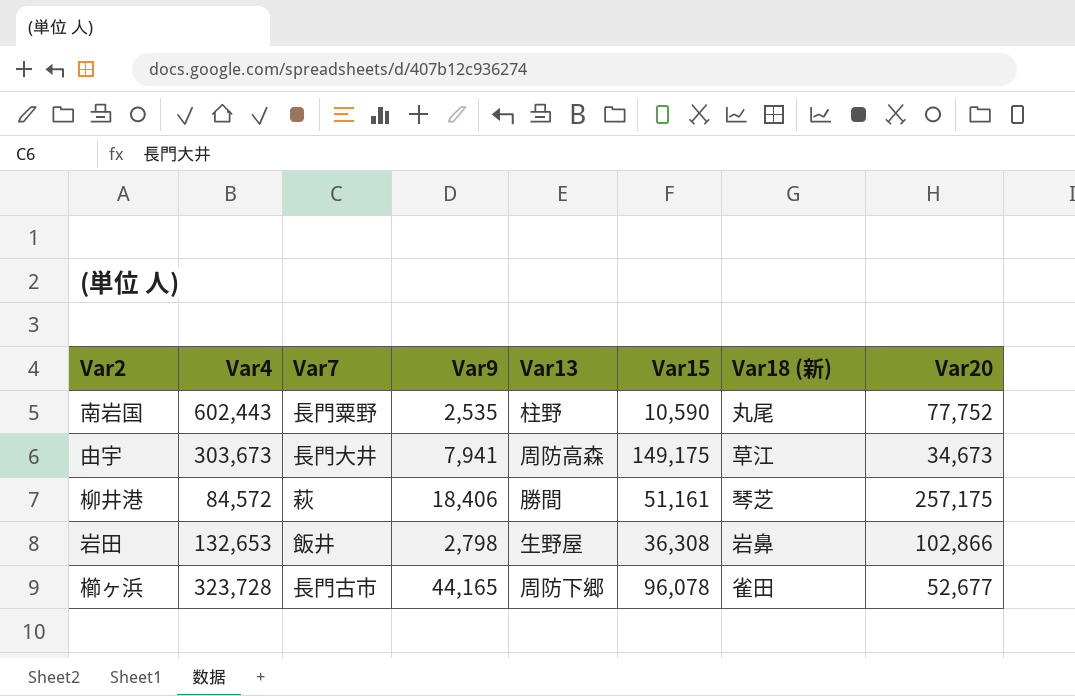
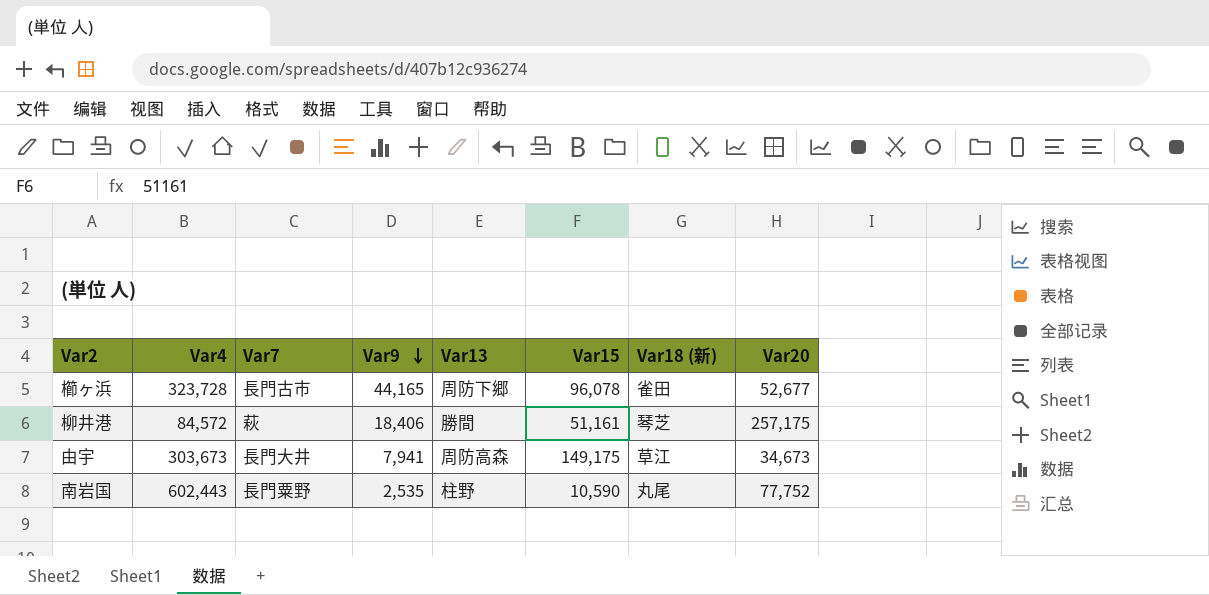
row order: none -> Var9 descending
row 岩田: 132,653 | 飯井 | 2,798 | 生野屋 | 36,308 | 岩鼻 | 102,866 -> none

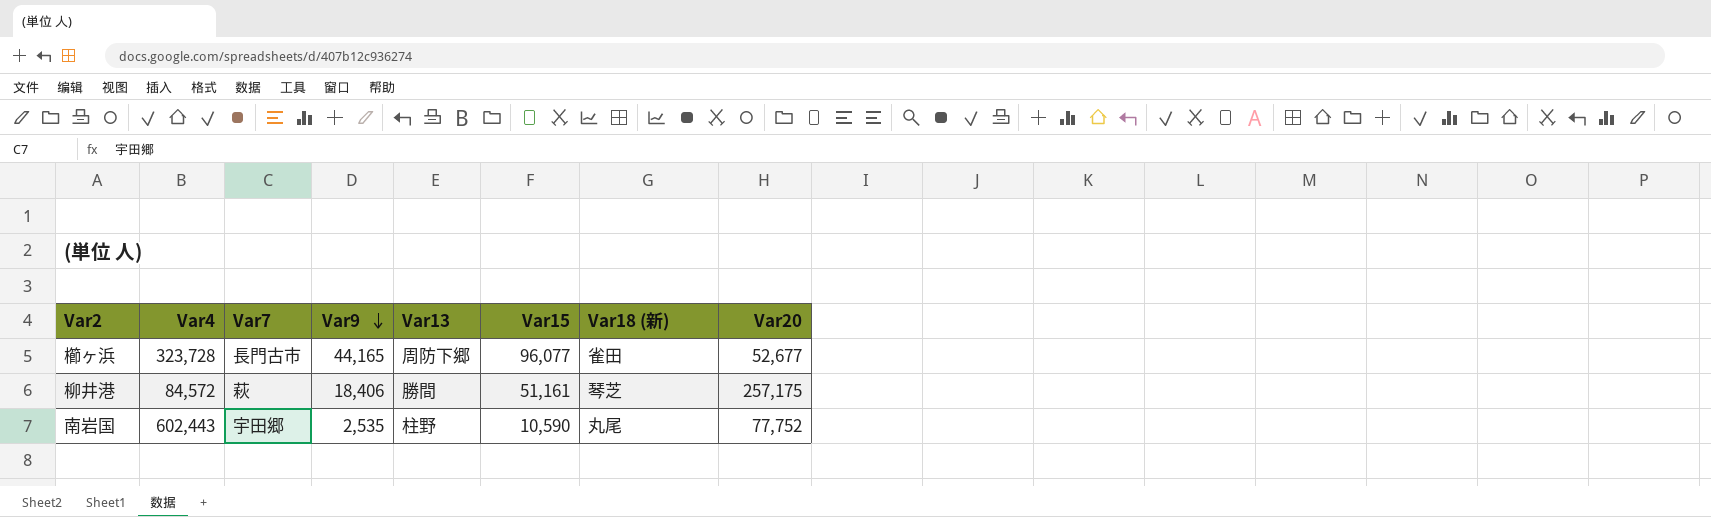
row 由宇: 303,673 | 長門大井 | 7,941 | 周防高森 | 149,175 | 草江 | 34,673 -> none
櫛ヶ浜 | Var15: 96,078 -> 96,077
南岩国 | Var7: 長門粟野 -> 宇田郷

